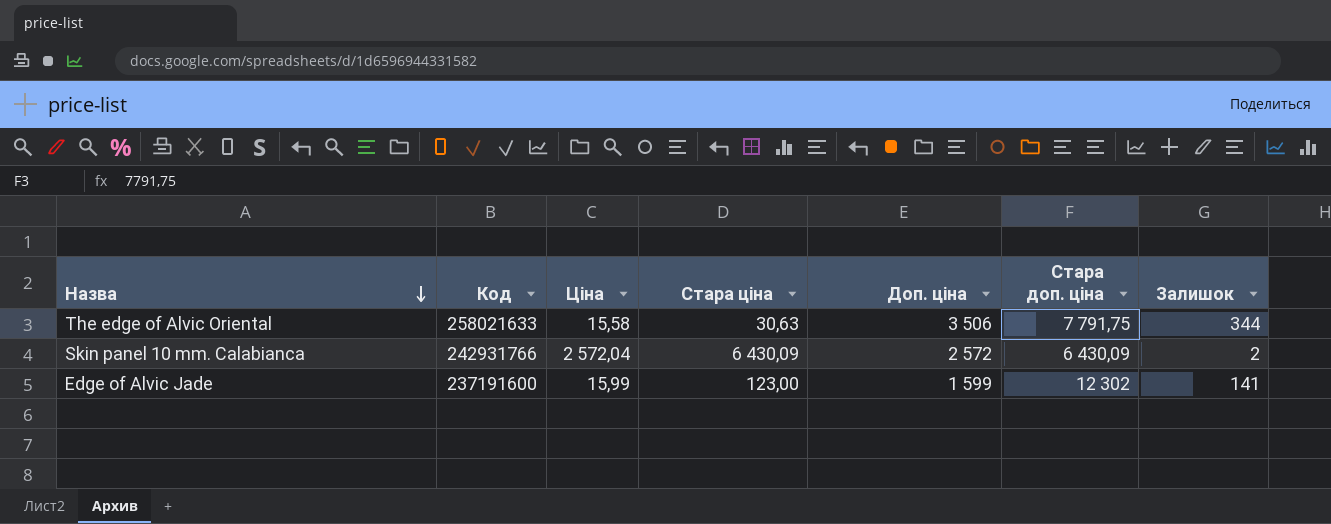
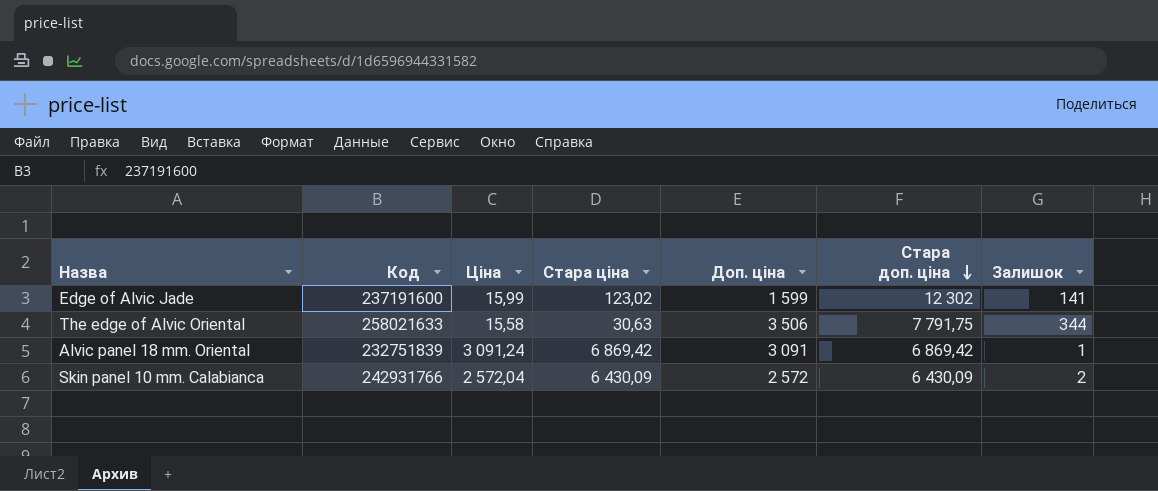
row order: Назва descending -> Стара доп. ціна descending
Edge of Alvic Jade | Стара ціна: 123,00 -> 123,02
row Alvic panel 18 mm. Oriental: none -> 232751839 | 3 091,24 | 6 869,42 | 3 091 | 6 869,42 | 1

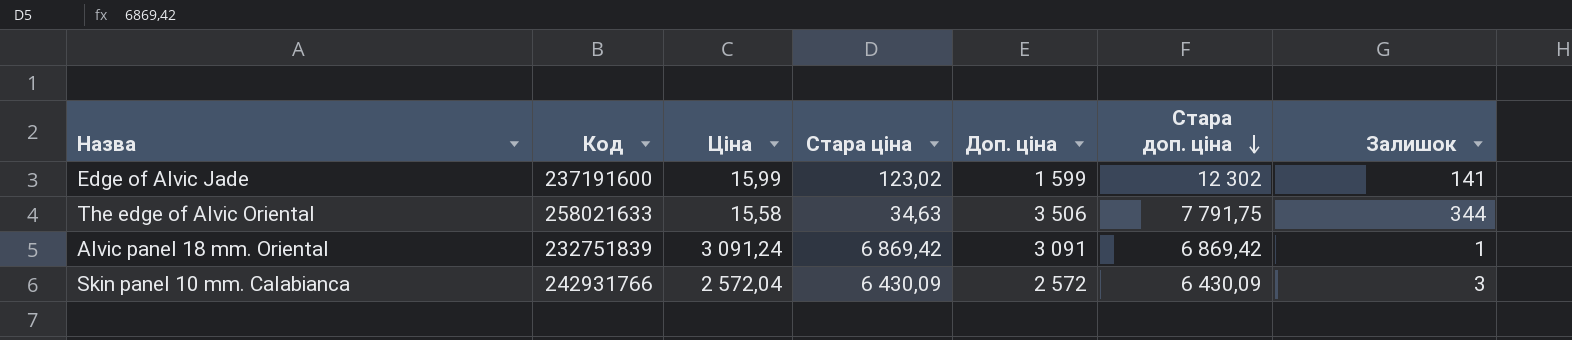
The edge of Alvic Oriental | Стара ціна: 30,63 -> 34,63
Skin panel 10 mm. Calabianca | Залишок: 2 -> 3

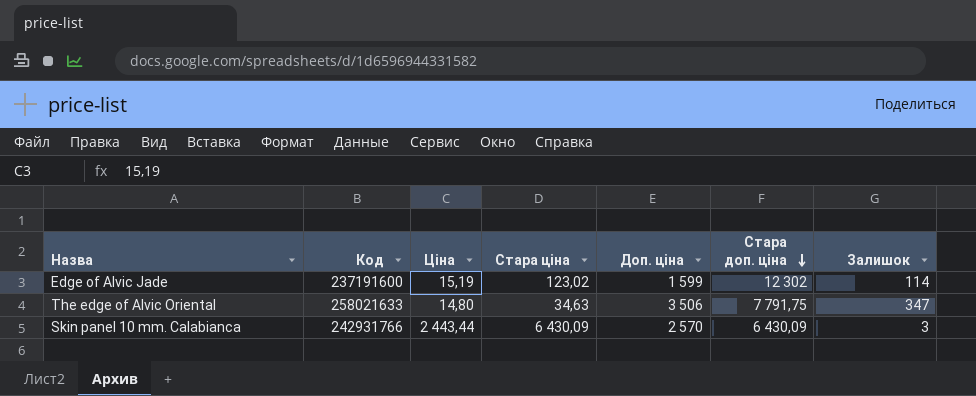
row Alvic panel 18 mm. Oriental: 232751839 | 3 091,24 | 6 869,42 | 3 091 | 6 869,42 | 1 -> none
Edge of Alvic Jade | Ціна: 15,99 -> 15,19
Edge of Alvic Jade | Залишок: 141 -> 114
The edge of Alvic Oriental | Ціна: 15,58 -> 14,80
The edge of Alvic Oriental | Залишок: 344 -> 347
Skin panel 10 mm. Calabianca | Ціна: 2 572,04 -> 2 443,44
Skin panel 10 mm. Calabianca | Доп. ціна: 2 572 -> 2 570

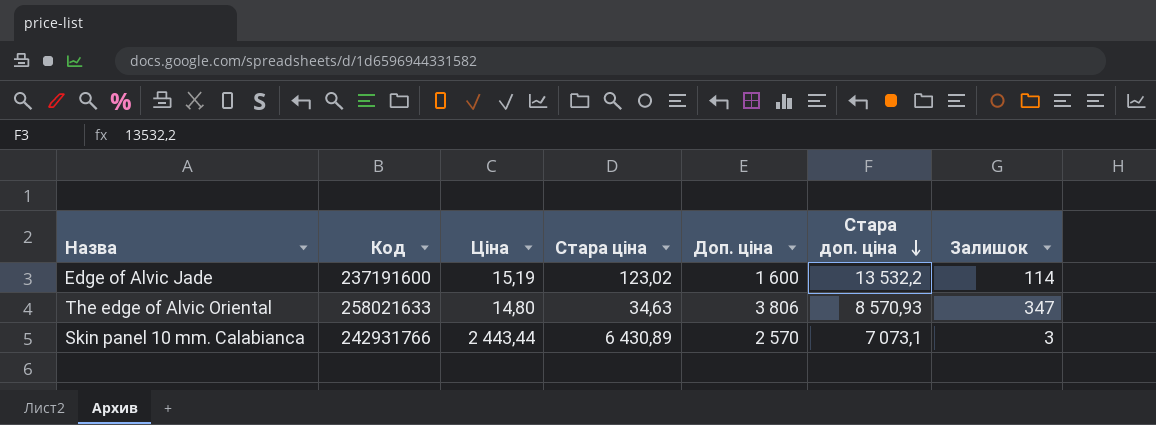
Edge of Alvic Jade | Доп. ціна: 1 599 -> 1 600
Edge of Alvic Jade | Стара доп. ціна: 12 302 -> 13 532,2
The edge of Alvic Oriental | Доп. ціна: 3 506 -> 3 806
The edge of Alvic Oriental | Стара доп. ціна: 7 791,75 -> 8 570,93
Skin panel 10 mm. Calabianca | Стара ціна: 6 430,09 -> 6 430,89
Skin panel 10 mm. Calabianca | Стара доп. ціна: 6 430,09 -> 7 073,1

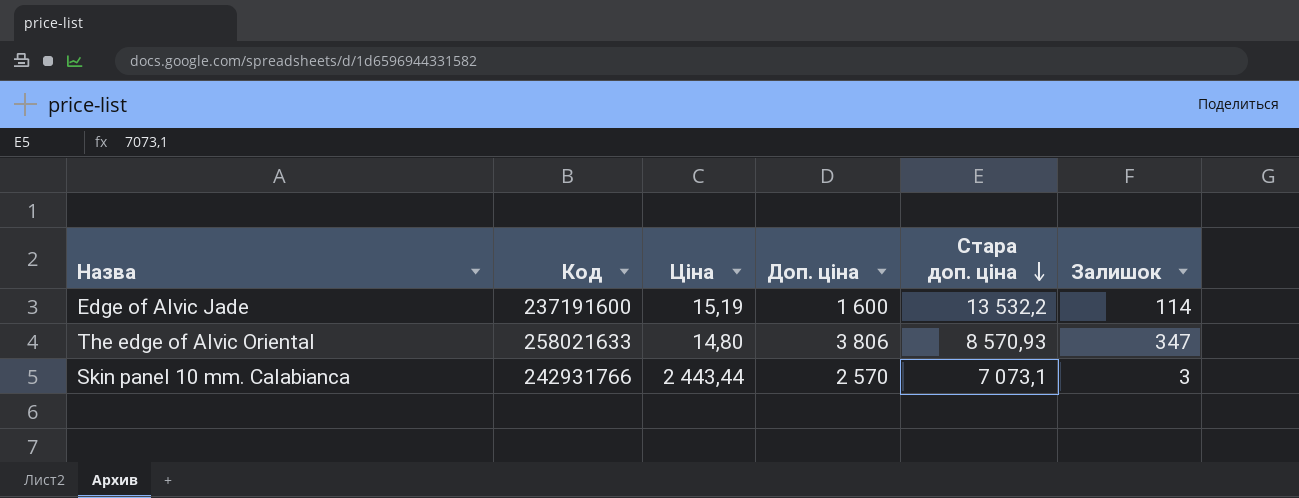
column Стара ціна | position: 4 -> none

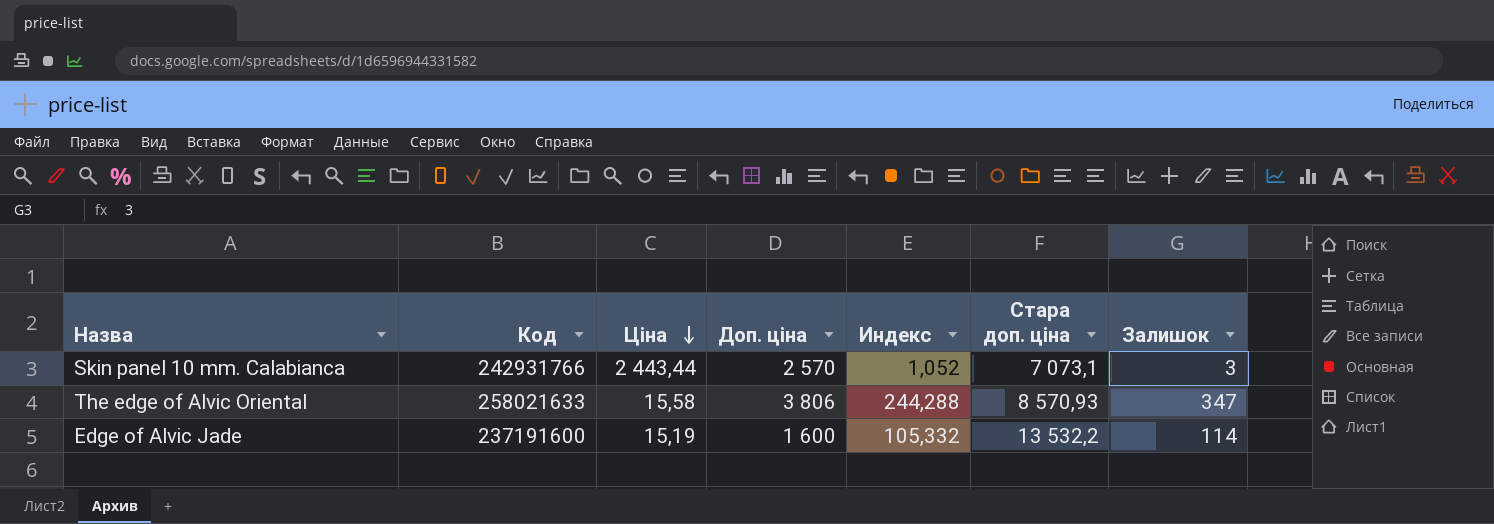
row order: Стара доп. ціна descending -> Ціна descending
column Индекс | formula: none -> [Доп. ціна] / [Ціна]
The edge of Alvic Oriental | Ціна: 14,80 -> 15,58

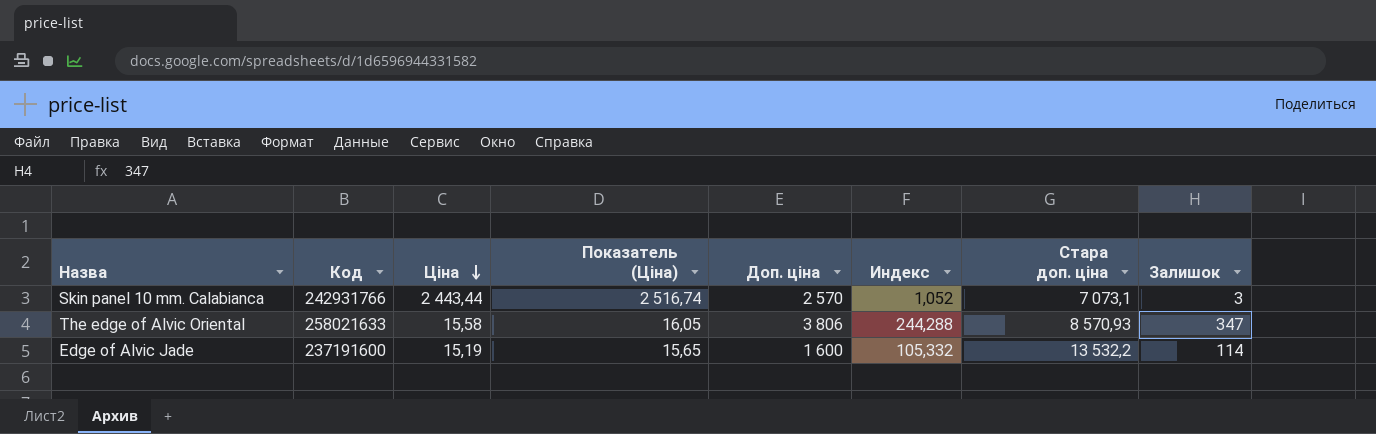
column Показатель (Ціна) | formula: none -> [Ціна] * 1,03

